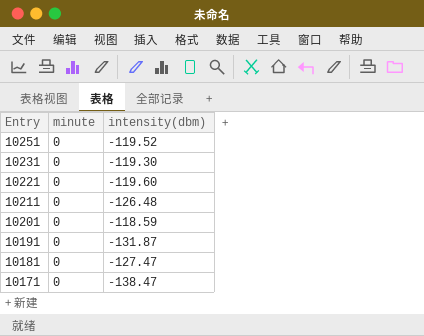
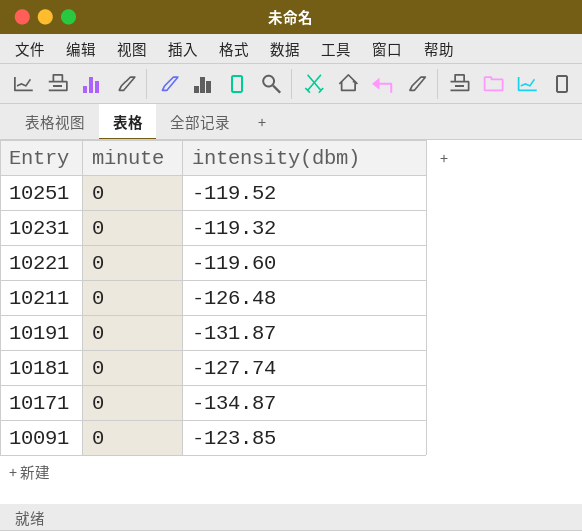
row 10201: 0 | -118.59 -> none
10231 | intensity(dbm): -119.30 -> -119.32
10181 | intensity(dbm): -127.47 -> -127.74
10171 | intensity(dbm): -138.47 -> -134.87
row 10091: none -> 0 | -123.85

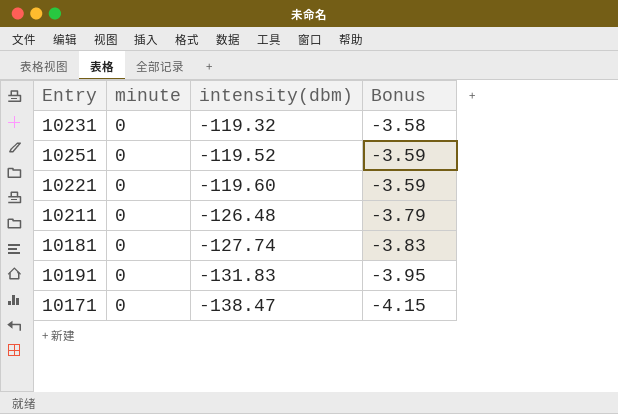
row order: Entry descending -> intensity(dbm) descending
column Bonus | formula: none -> [intensity(dbm)] * 0.03
row 10091: 0 | -123.85 -> none
10191 | intensity(dbm): -131.87 -> -131.83
10171 | intensity(dbm): -134.87 -> -138.47

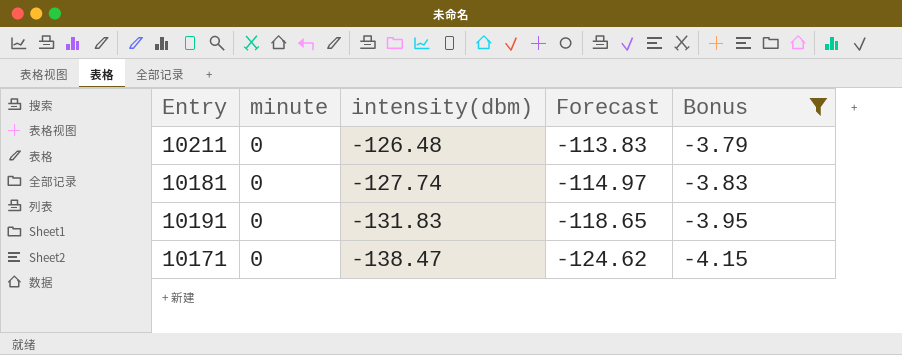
filter: none -> Bonus <= -3.79
column Forecast | formula: none -> [intensity(dbm)] * 0.9

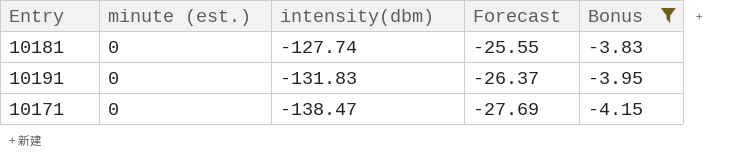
column name: minute -> minute (est.)
column Forecast | formula: [intensity(dbm)] * 0.9 -> [intensity(dbm)] * 0.2
row 10211: 0 | -126.48 | -113.83 | -3.79 -> none

